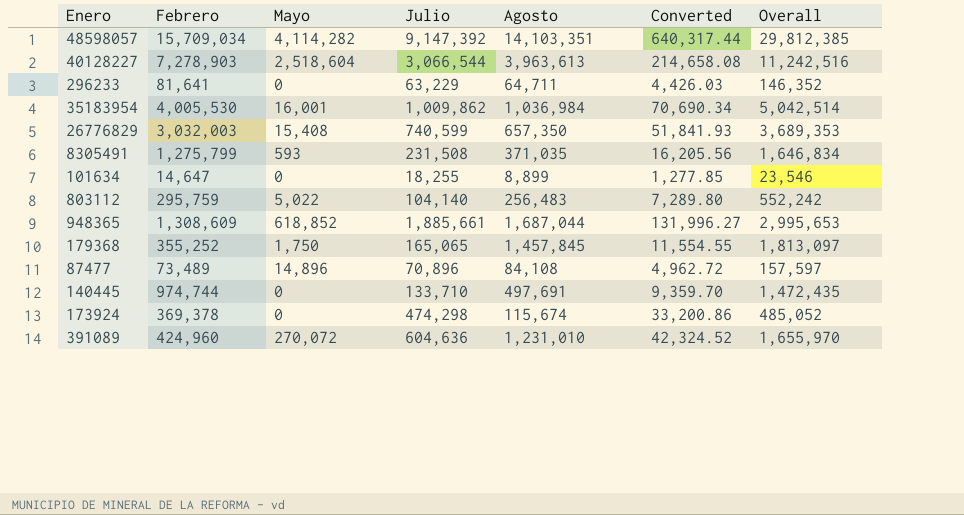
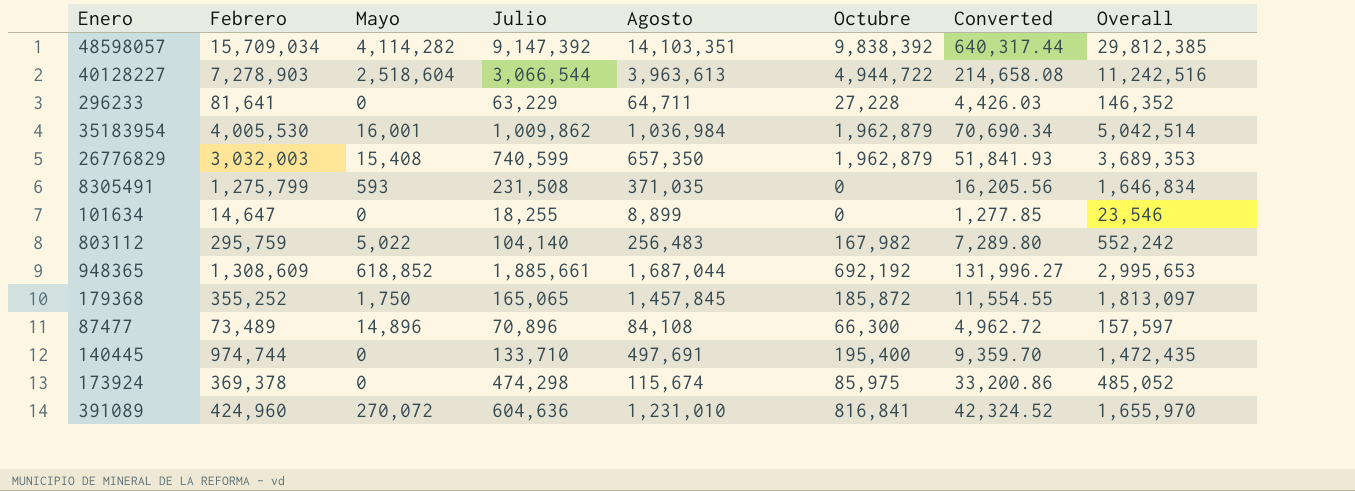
column Octubre | position: none -> 6

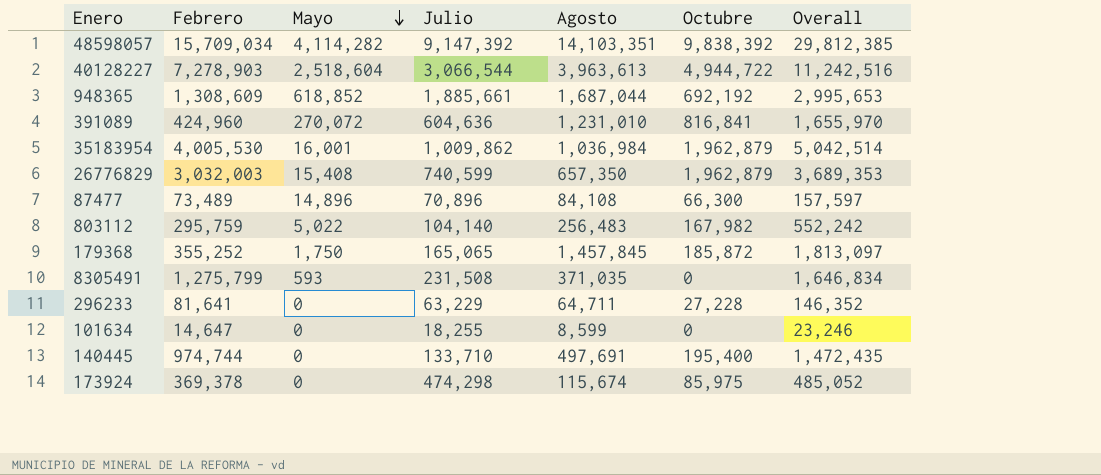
row order: none -> Mayo descending
column Converted | formula: [Julio] * 0.07 -> none
101634 | Agosto: 8,899 -> 8,599
101634 | Overall: 23,546 -> 23,246

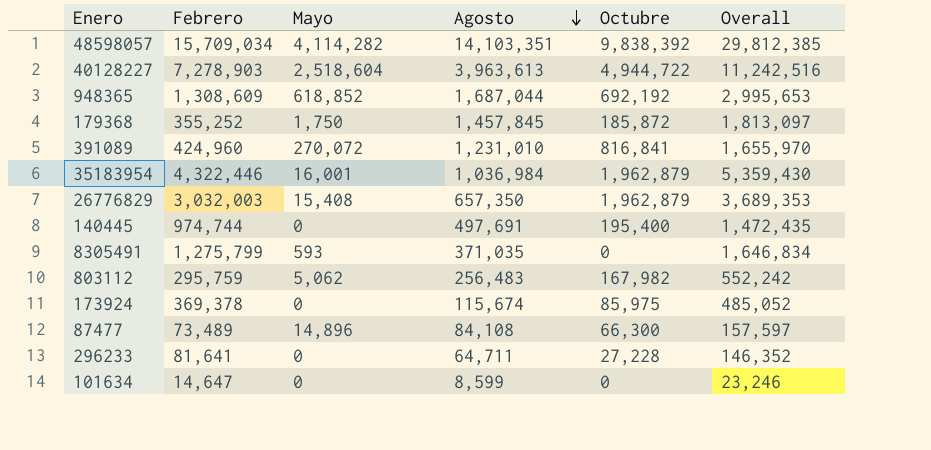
row order: Mayo descending -> Agosto descending
column Julio | position: 4 -> none
35183954 | Febrero: 4,005,530 -> 4,322,446
35183954 | Overall: 5,042,514 -> 5,359,430
803112 | Mayo: 5,022 -> 5,062

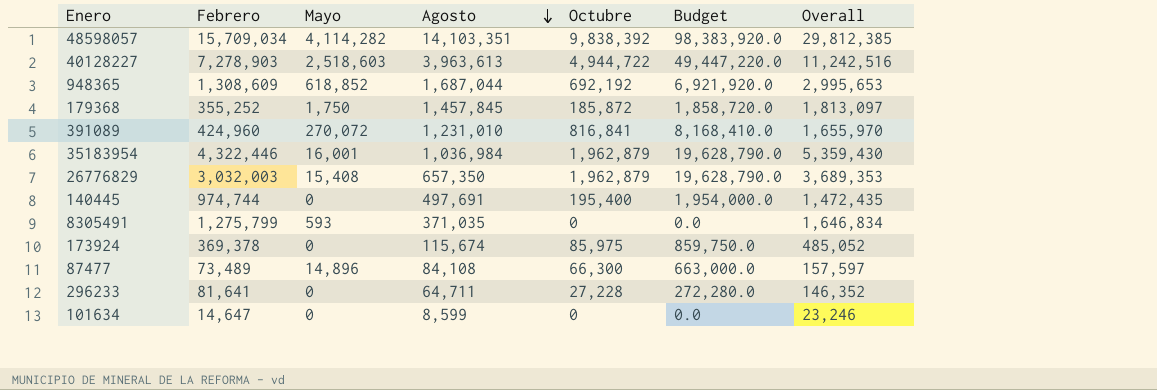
column Budget | formula: none -> [Octubre] * 10
row 803112: 295,759 | 5,062 | 256,483 | 167,982 | 552,242 -> none
40128227 | Mayo: 2,518,604 -> 2,518,603

